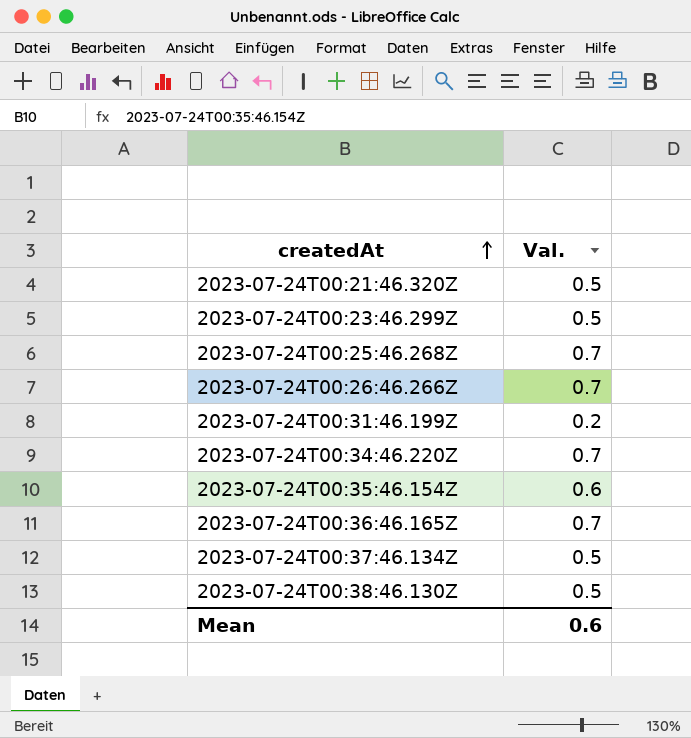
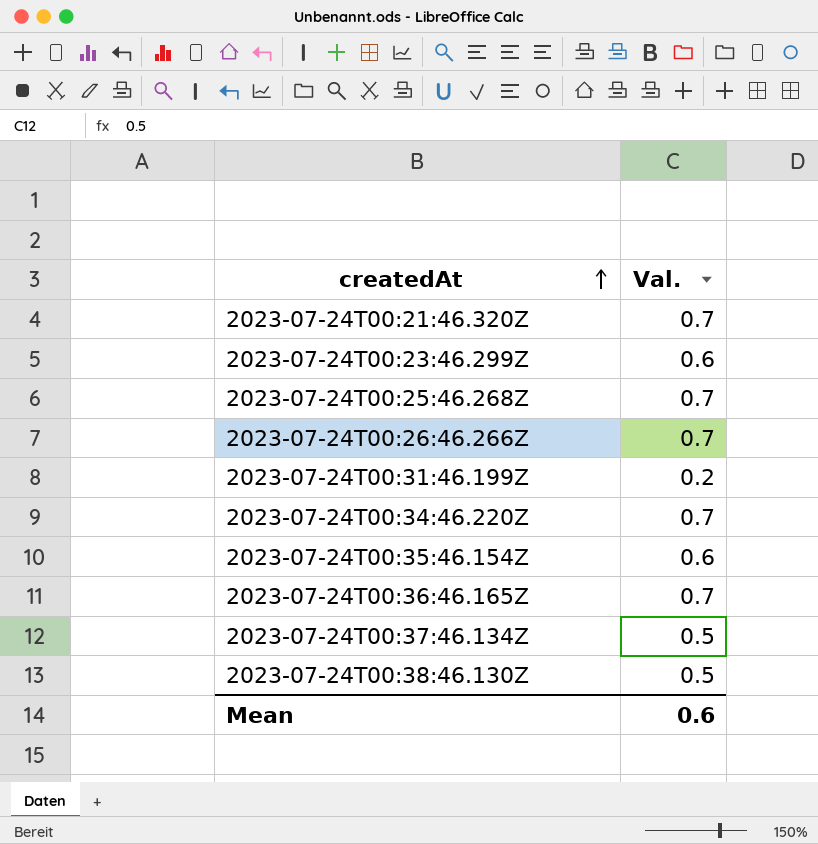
2023-07-24T00:21:46.320Z | Val.: 0.5 -> 0.7
2023-07-24T00:23:46.299Z | Val.: 0.5 -> 0.6

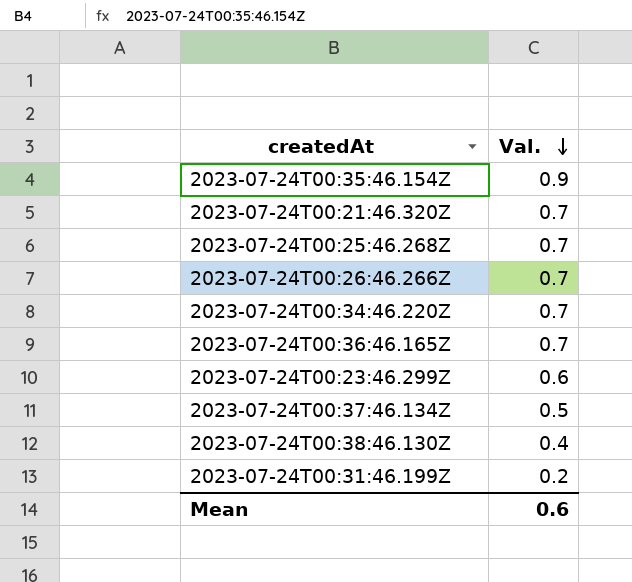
row order: createdAt ascending -> Val. descending
2023-07-24T00:35:46.154Z | Val.: 0.6 -> 0.9
2023-07-24T00:38:46.130Z | Val.: 0.5 -> 0.4

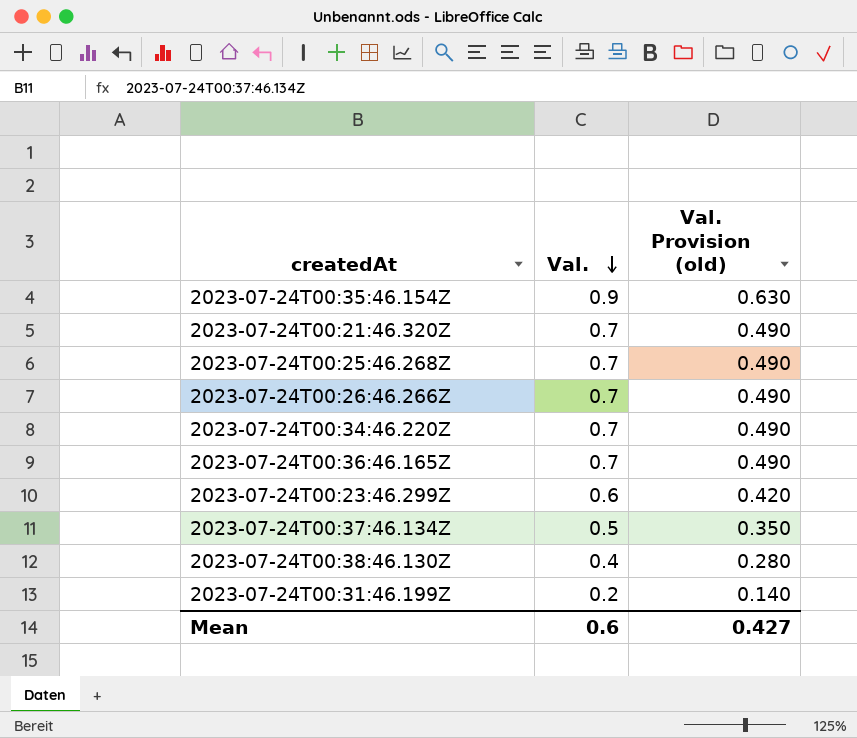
column Val. Provision (old) | formula: none -> [Val.] * 0.7

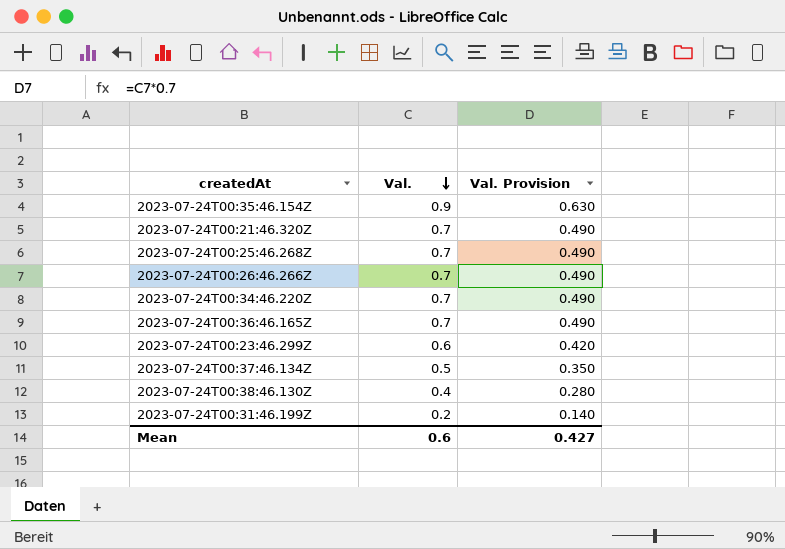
column name: Val. Provision (old) -> Val. Provision

